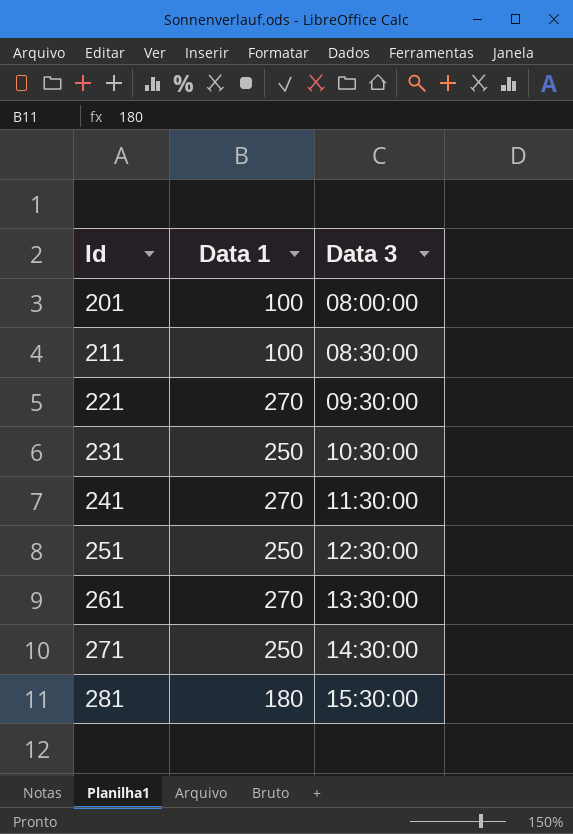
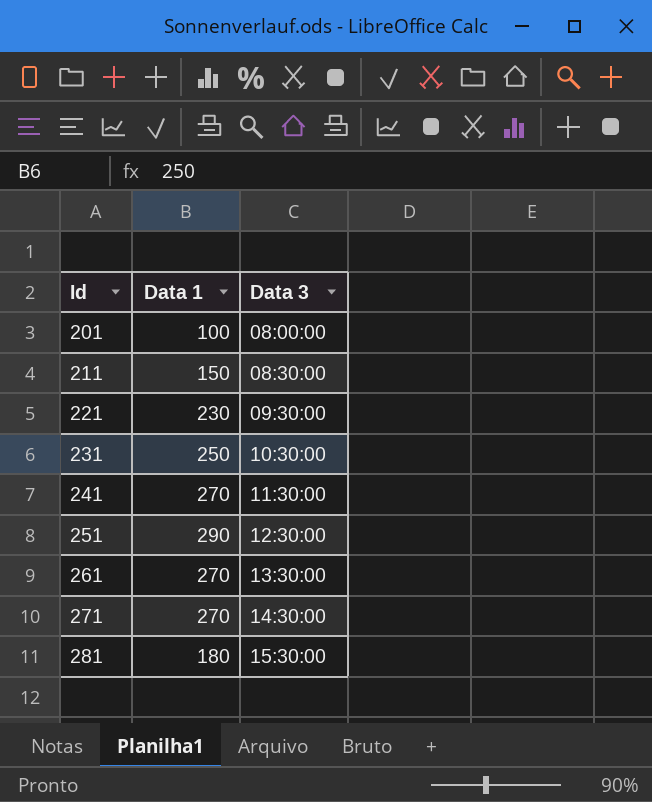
211 | Data 1: 100 -> 150
221 | Data 1: 270 -> 230
251 | Data 1: 250 -> 290
271 | Data 1: 250 -> 270

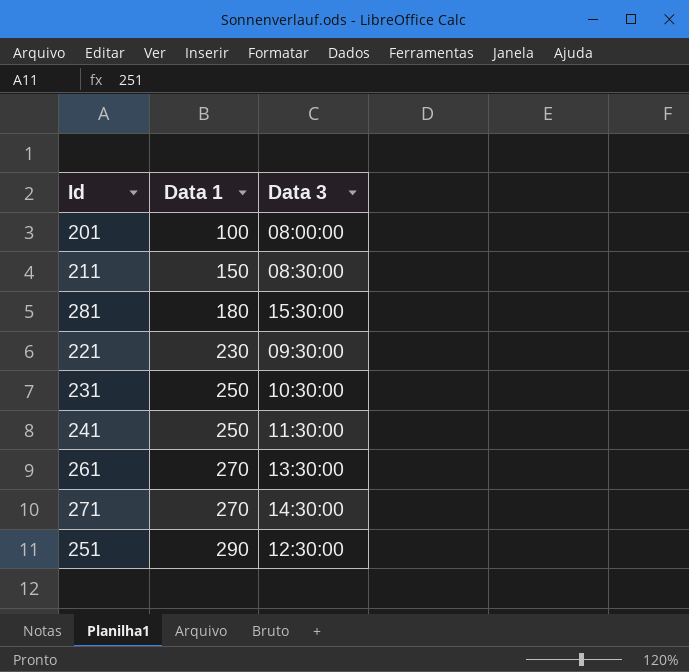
row order: Id ascending -> Data 1 ascending
241 | Data 1: 270 -> 250

